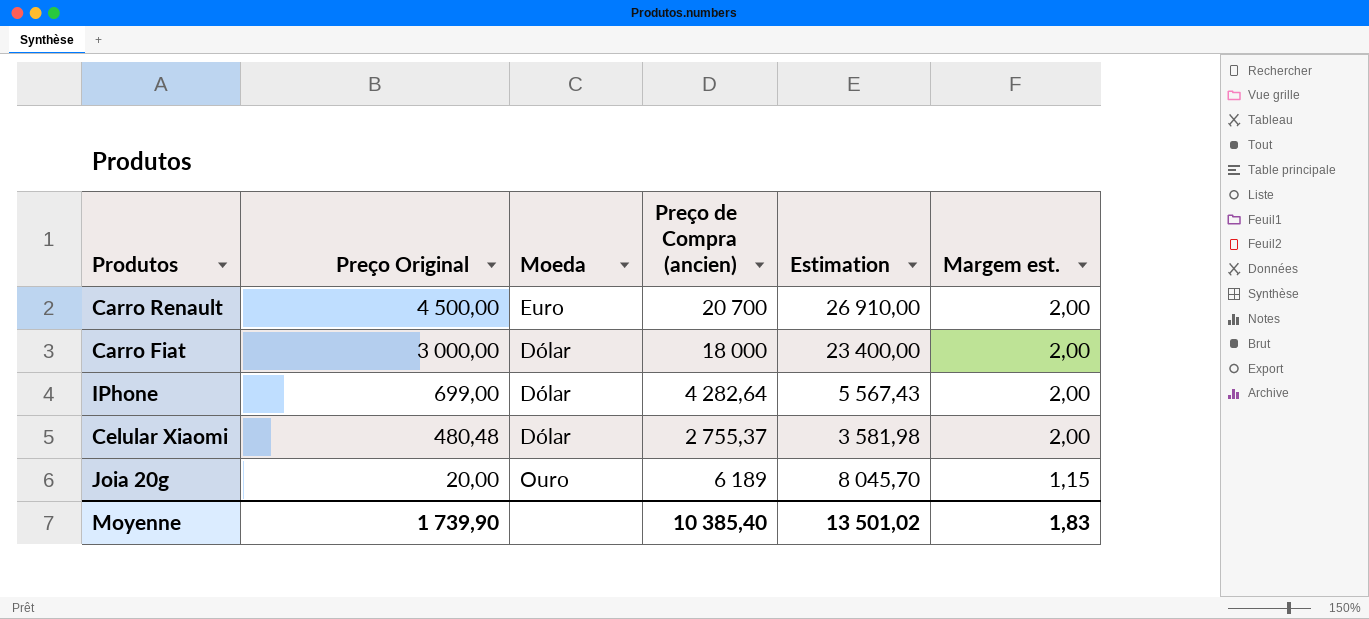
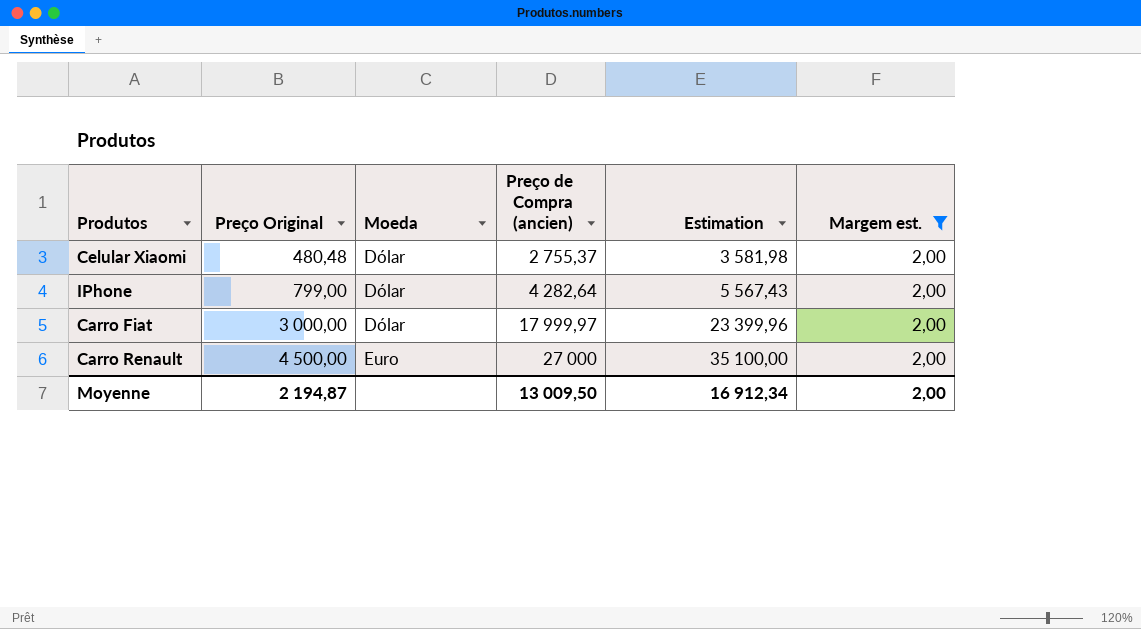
filter: none -> Margem est. = 2,00
row order: Preço Original descending -> Preço Original ascending
IPhone | Preço Original: 699,00 -> 799,00
Carro Fiat | Preço de Compra (ancien): 18 000 -> 17 999,97
Carro Fiat | Estimation: 23 400,00 -> 23 399,96
Carro Renault | Preço de Compra (ancien): 20 700 -> 27 000
Carro Renault | Estimation: 26 910,00 -> 35 100,00
Moyenne | Preço Original: 1 739,90 -> 2 194,87
Moyenne | Preço de Compra (ancien): 10 385,40 -> 13 009,50
Moyenne | Estimation: 13 501,02 -> 16 912,34
Moyenne | Margem est.: 1,83 -> 2,00

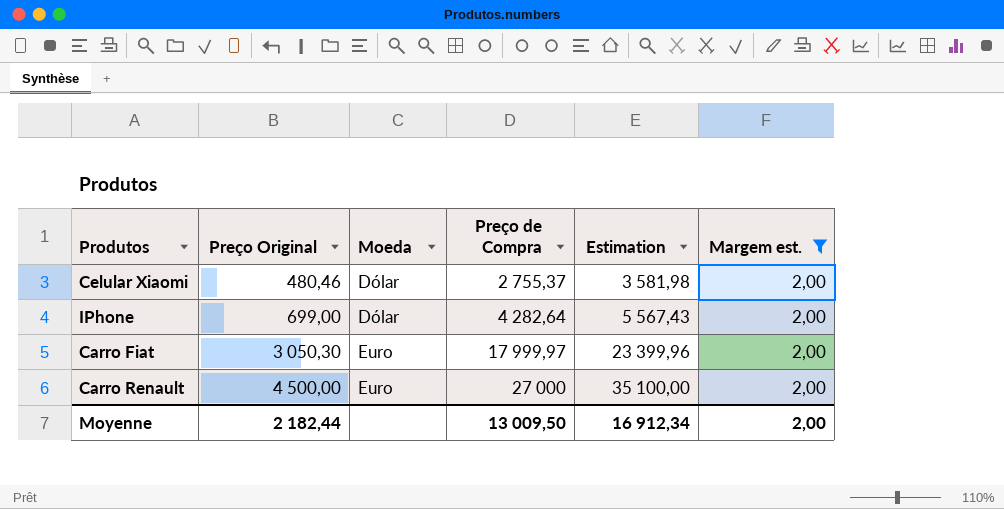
column name: Preço de Compra (ancien) -> Preço de Compra
Celular Xiaomi | Preço Original: 480,48 -> 480,46
IPhone | Preço Original: 799,00 -> 699,00
Carro Fiat | Preço Original: 3 000,00 -> 3 050,30
Carro Fiat | Moeda: Dólar -> Euro
Moyenne | Preço Original: 2 194,87 -> 2 182,44

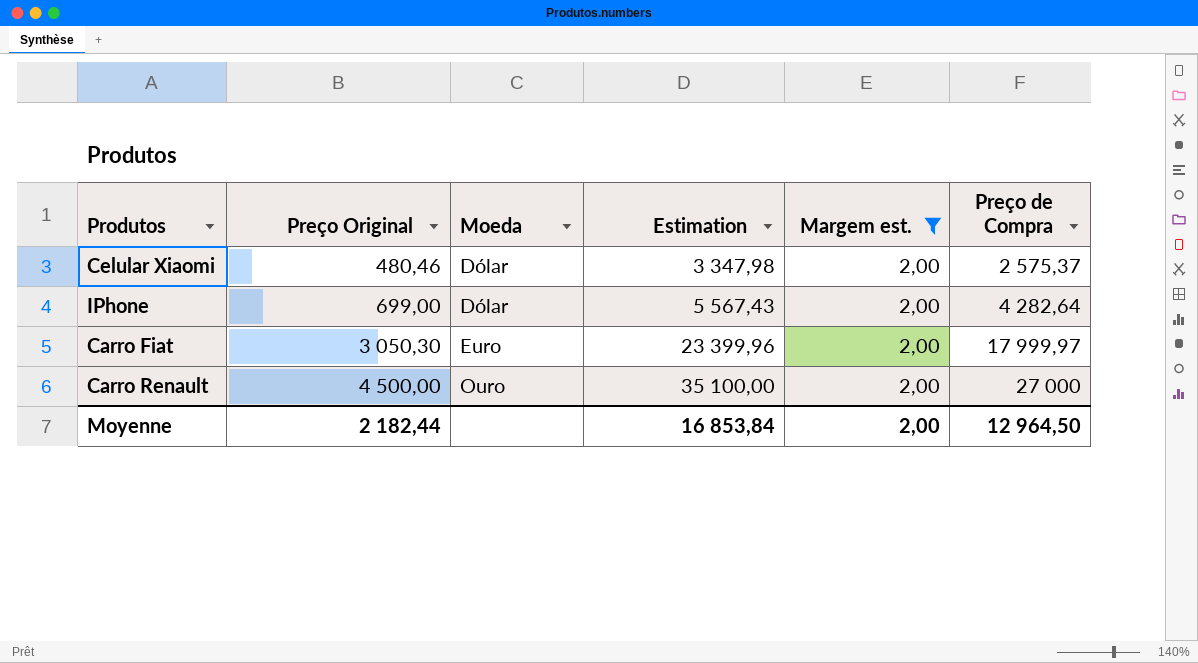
column Preço de Compra | position: 4 -> 6
Celular Xiaomi | Estimation: 3 581,98 -> 3 347,98
Celular Xiaomi | Preço de Compra: 2 755,37 -> 2 575,37
Carro Renault | Moeda: Euro -> Ouro
Moyenne | Estimation: 16 912,34 -> 16 853,84
Moyenne | Preço de Compra: 13 009,50 -> 12 964,50

